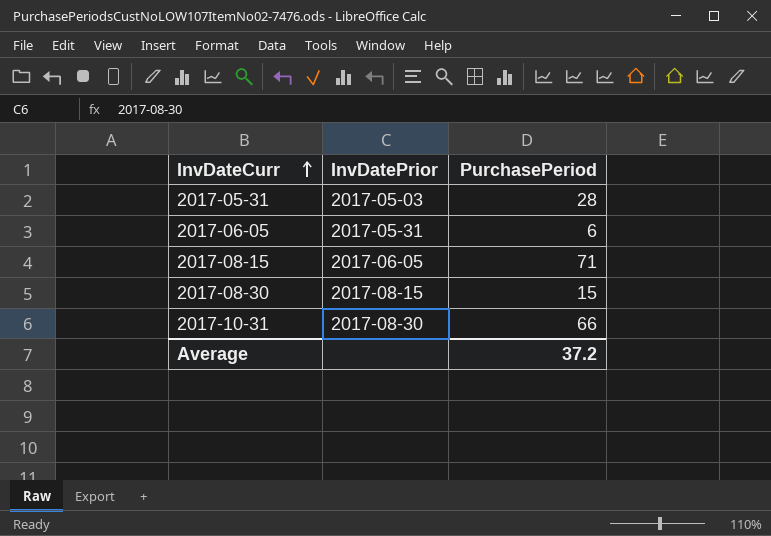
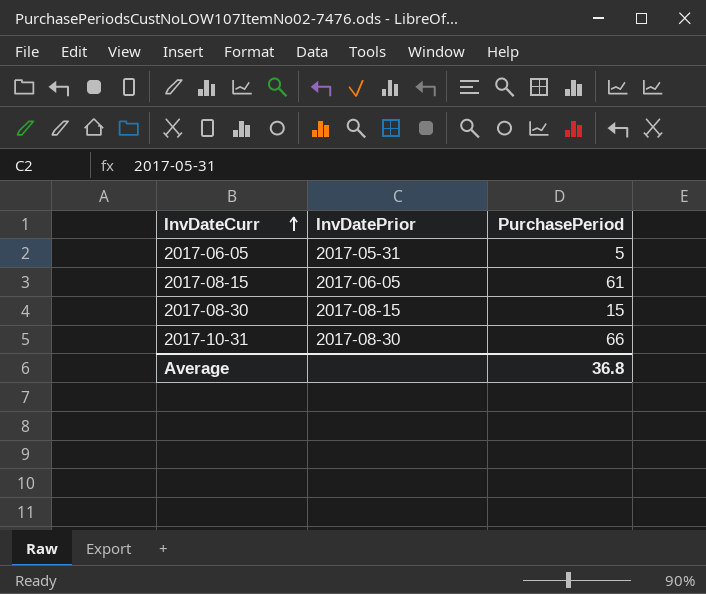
row 2017-05-31: 2017-05-03 | 28 -> none
2017-06-05 | PurchasePeriod: 6 -> 5
2017-08-15 | PurchasePeriod: 71 -> 61
Average | PurchasePeriod: 37.2 -> 36.8

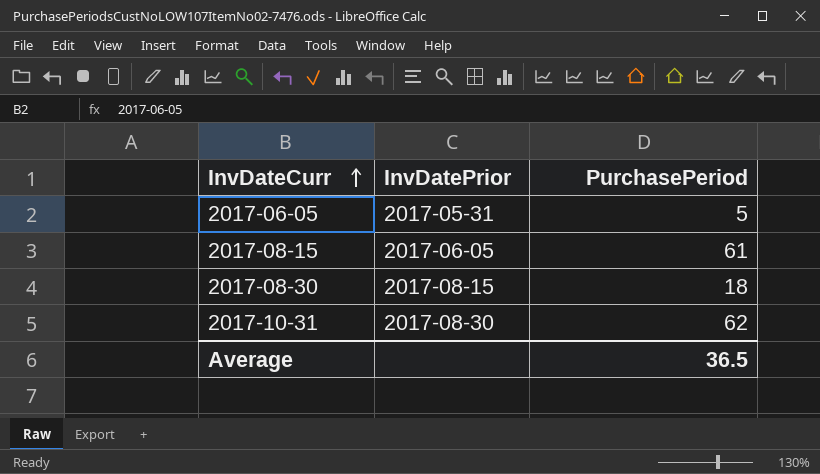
2017-08-30 | PurchasePeriod: 15 -> 18
2017-10-31 | PurchasePeriod: 66 -> 62
Average | PurchasePeriod: 36.8 -> 36.5

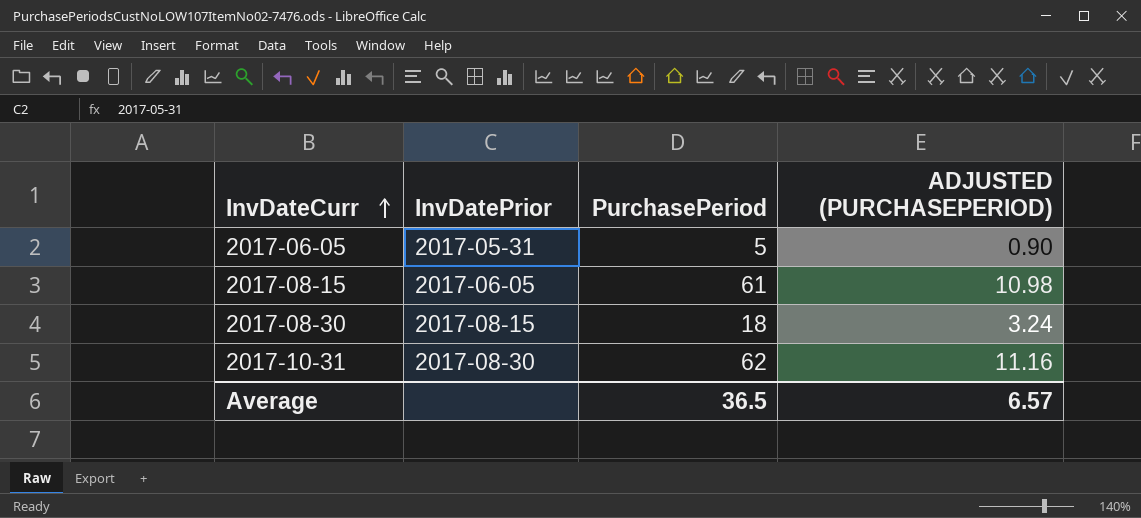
column ADJUSTED (PURCHASEPERIOD) | formula: none -> [PurchasePeriod] * 0.18

